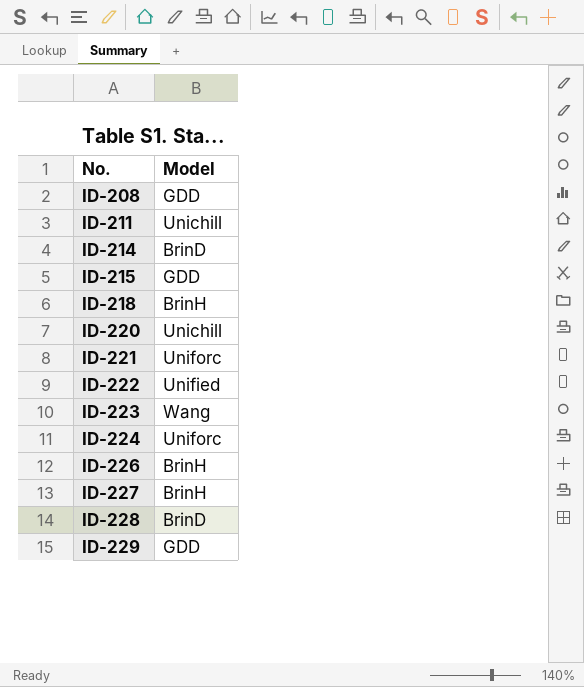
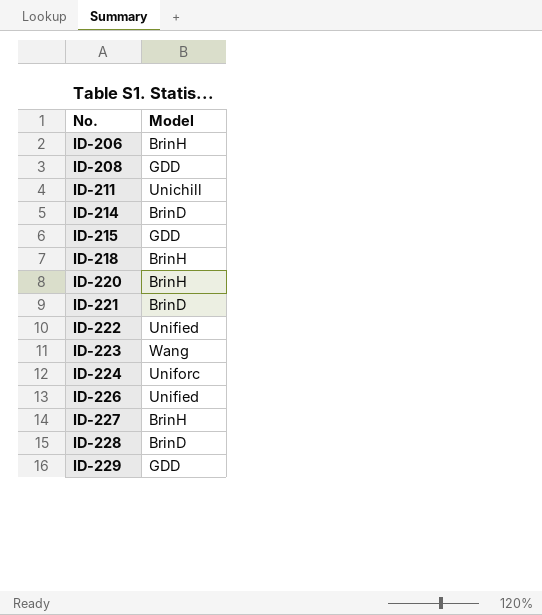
row ID-206: none -> BrinH
ID-220 | Model: Unichill -> BrinH
ID-221 | Model: Uniforc -> BrinD
ID-226 | Model: BrinH -> Unified

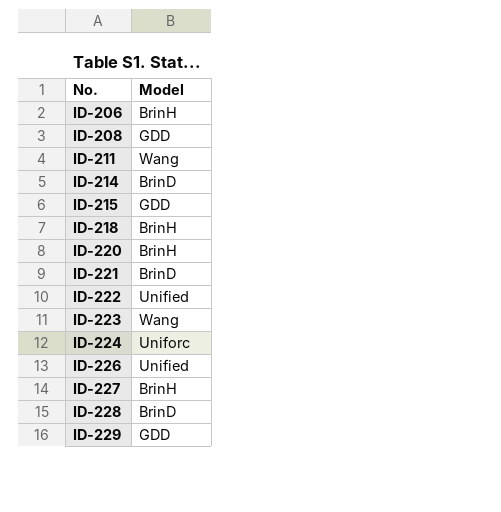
ID-211 | Model: Unichill -> Wang

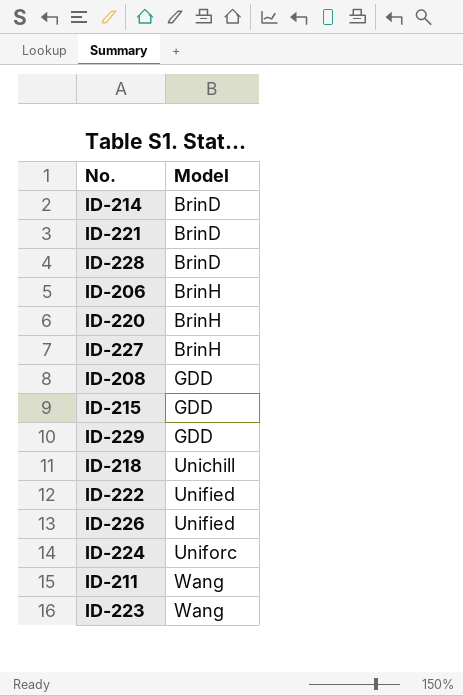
row order: No. ascending -> Model ascending
ID-218 | Model: BrinH -> Unichill

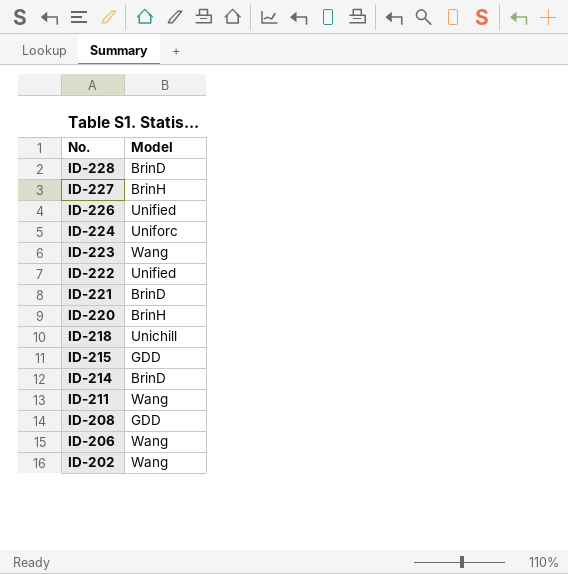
row order: Model ascending -> No. descending
row ID-229: GDD -> none
ID-206 | Model: BrinH -> Wang
row ID-202: none -> Wang

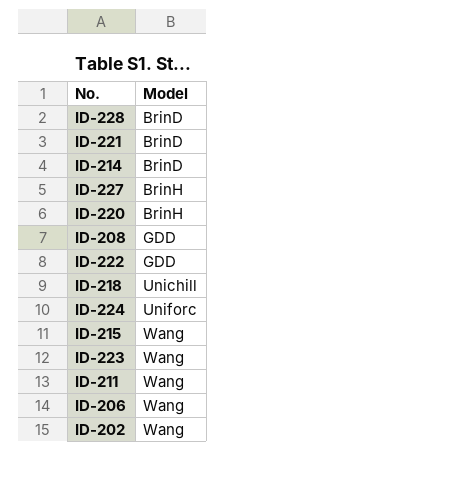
row order: No. descending -> Model ascending
row ID-226: Unified -> none
ID-222 | Model: Unified -> GDD
ID-215 | Model: GDD -> Wang

